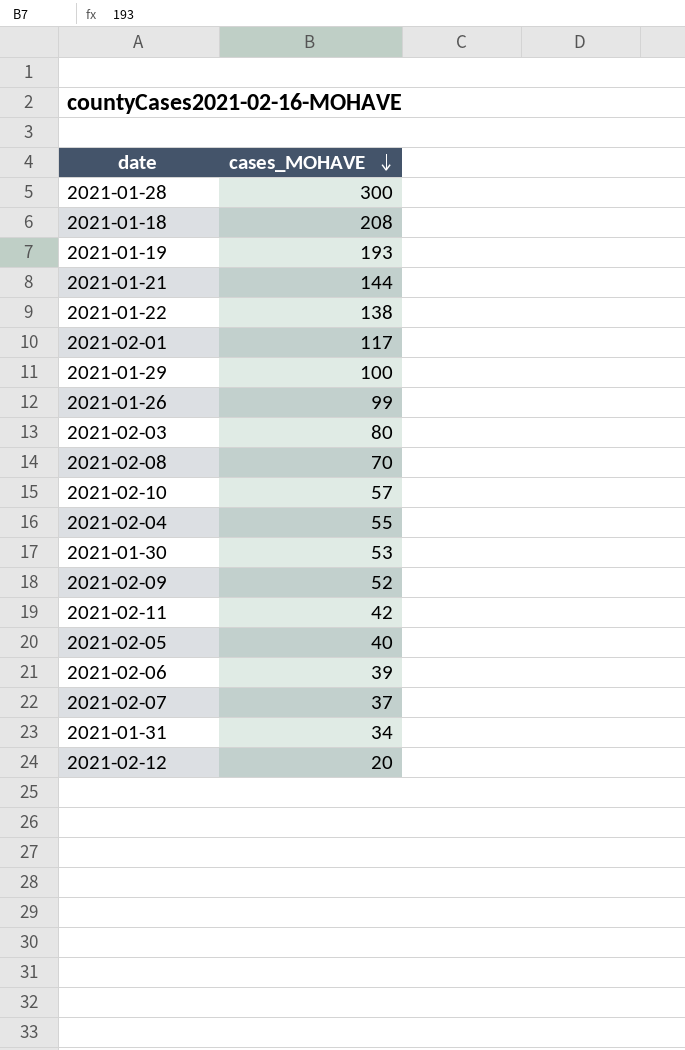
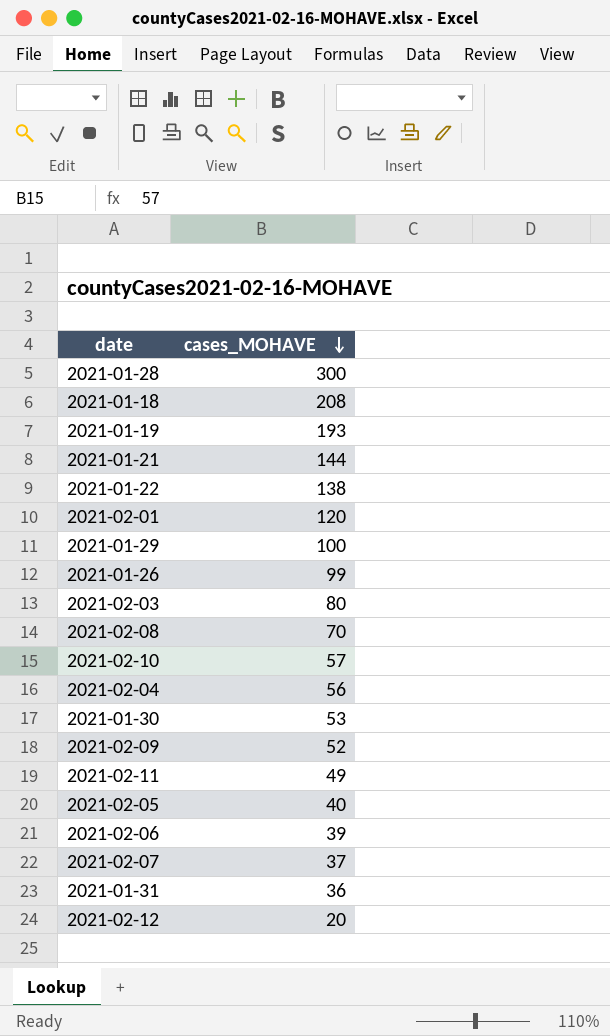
2021-02-01 | cases_MOHAVE: 117 -> 120
2021-02-04 | cases_MOHAVE: 55 -> 56
2021-02-11 | cases_MOHAVE: 42 -> 49
2021-01-31 | cases_MOHAVE: 34 -> 36

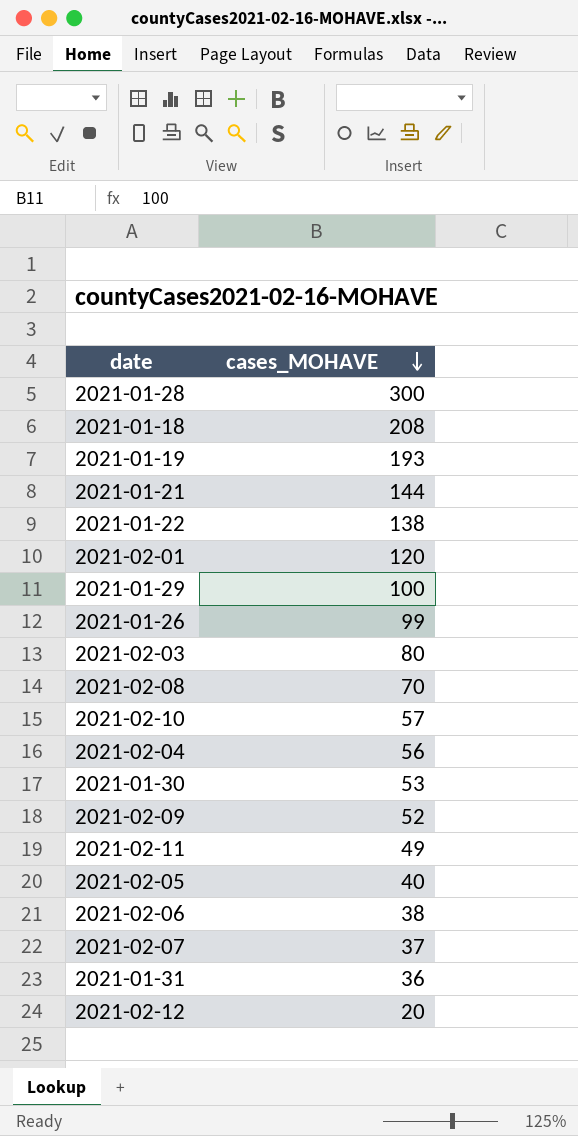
2021-02-06 | cases_MOHAVE: 39 -> 38

